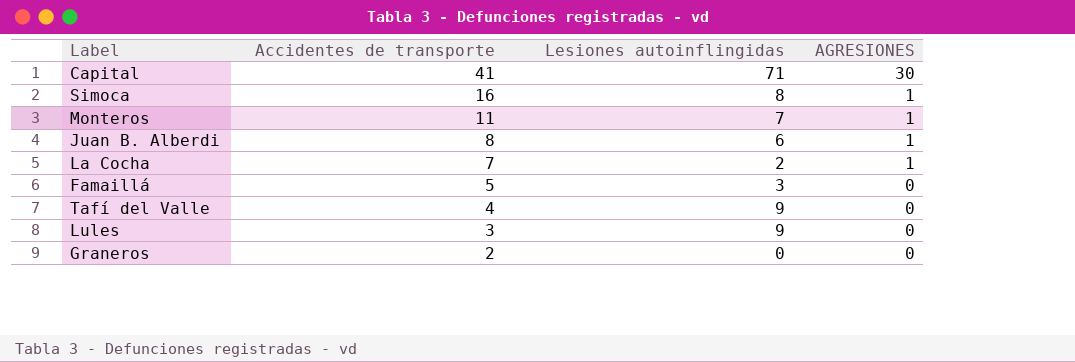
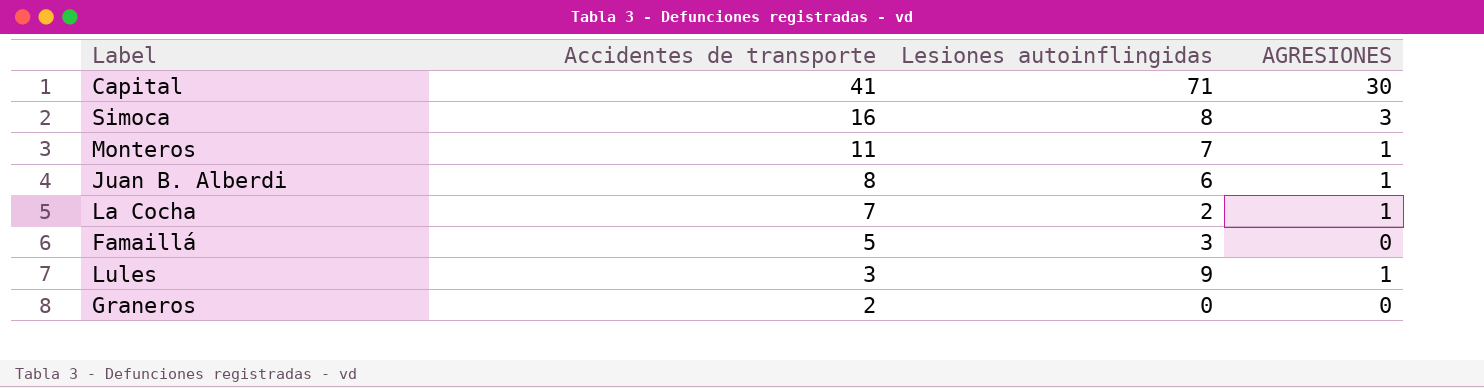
row Tafí del Valle: 4 | 9 | 0 -> none
Simoca | AGRESIONES: 1 -> 3
Lules | AGRESIONES: 0 -> 1

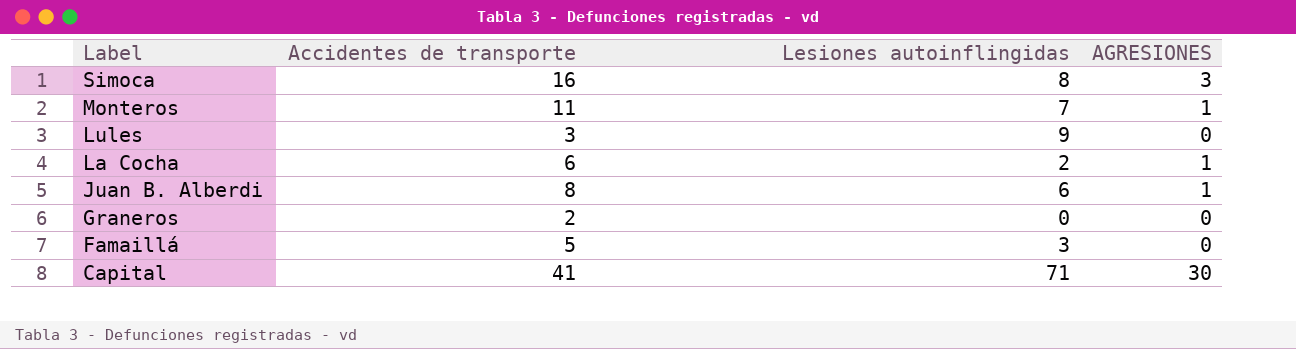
row order: Accidentes de transporte descending -> Label descending
Lules | AGRESIONES: 1 -> 0
La Cocha | Accidentes de transporte: 7 -> 6

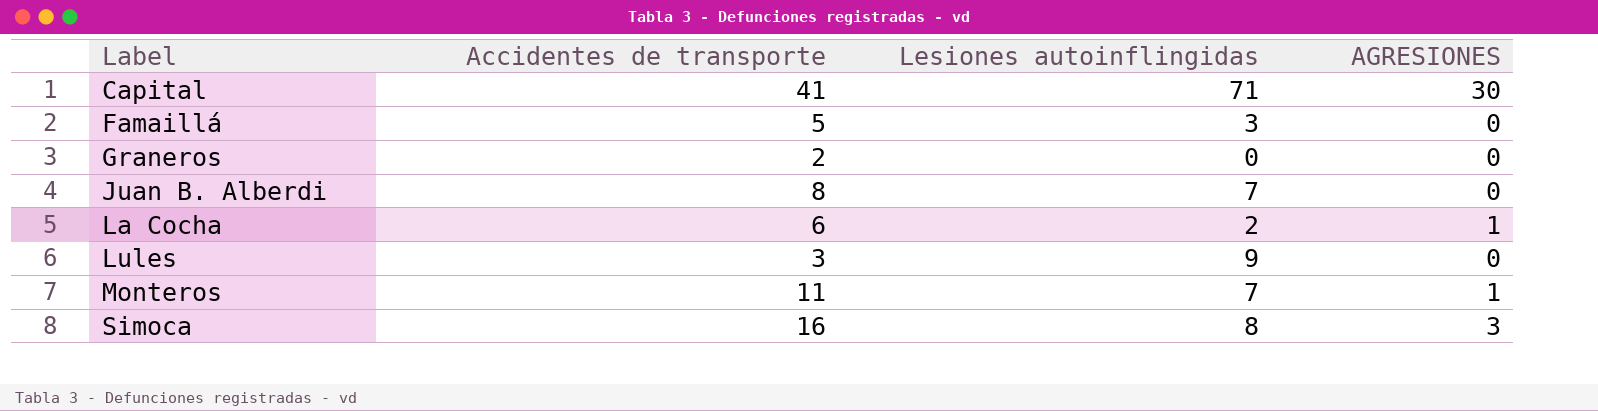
row order: Label descending -> Label ascending
Juan B. Alberdi | Lesiones autoinflingidas: 6 -> 7
Juan B. Alberdi | AGRESIONES: 1 -> 0

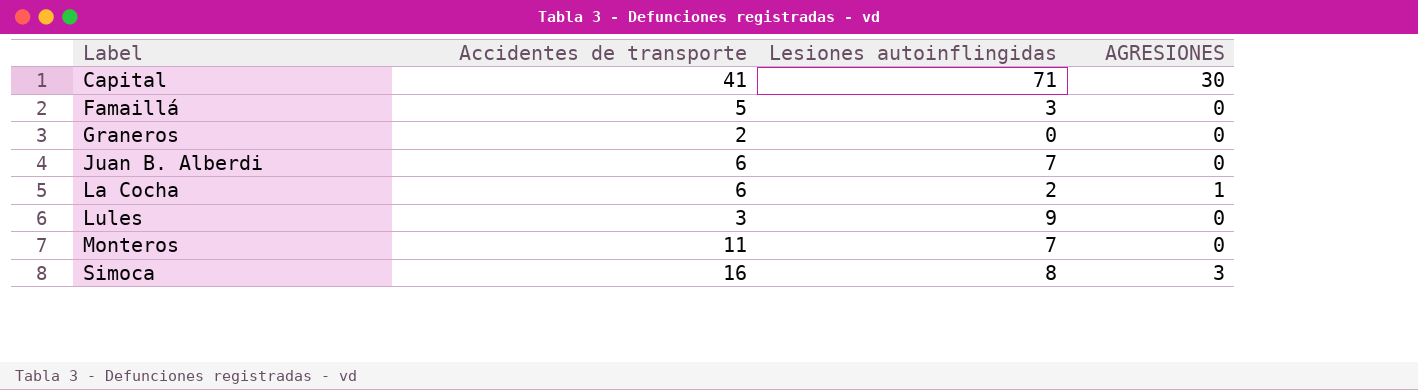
Juan B. Alberdi | Accidentes de transporte: 8 -> 6
Monteros | AGRESIONES: 1 -> 0

